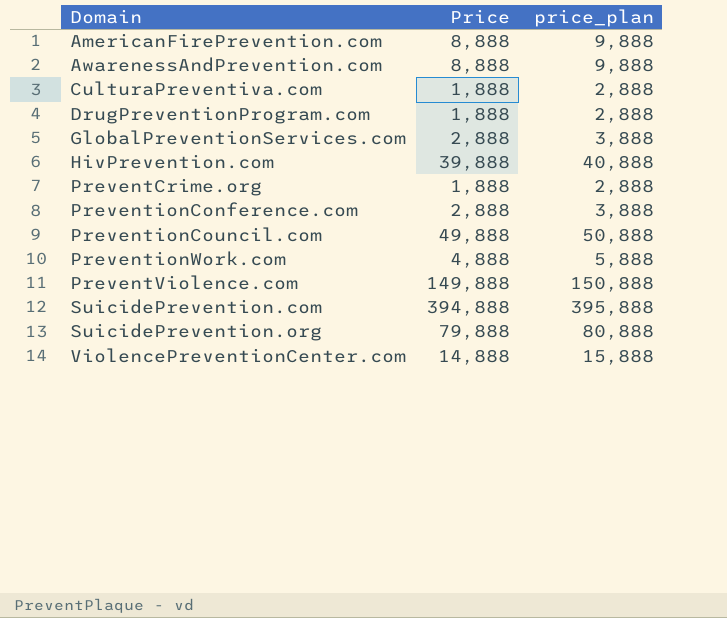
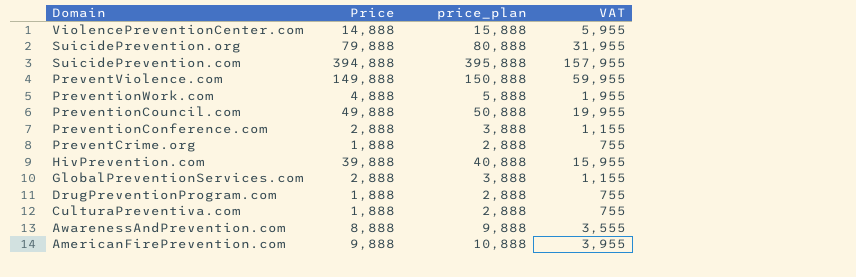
row order: Domain ascending -> Domain descending
column VAT | formula: none -> [Price] * 0.4
AmericanFirePrevention.com | Price: 8,888 -> 9,888
AmericanFirePrevention.com | price_plan: 9,888 -> 10,888

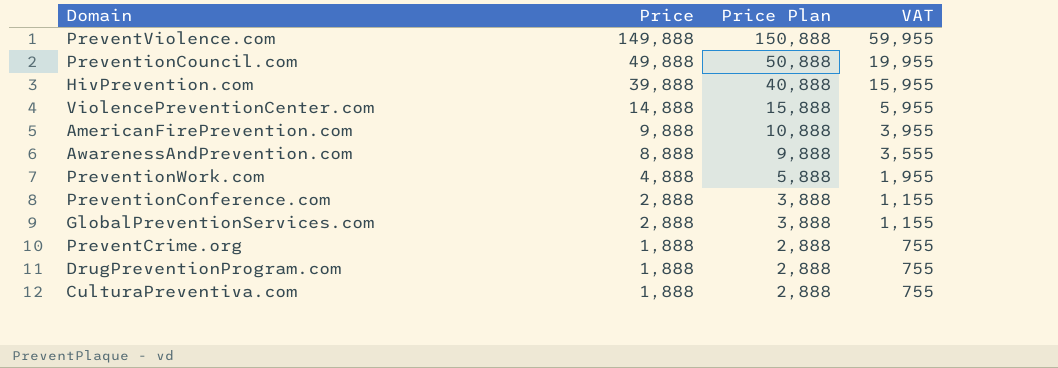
row order: Domain descending -> Price descending
column name: price_plan -> Price Plan
row SuicidePrevention.org: 79,888 | 80,888 | 31,955 -> none
row SuicidePrevention.com: 394,888 | 395,888 | 157,955 -> none

